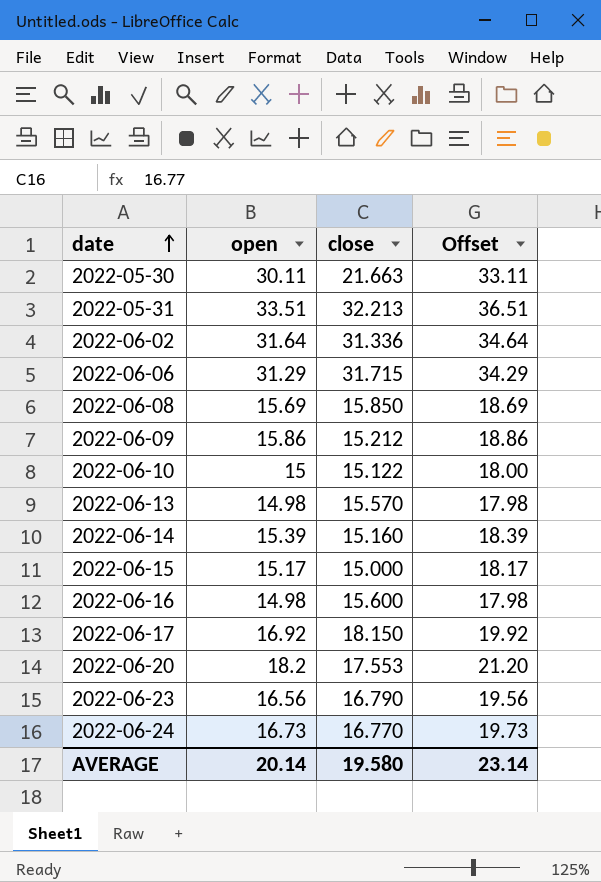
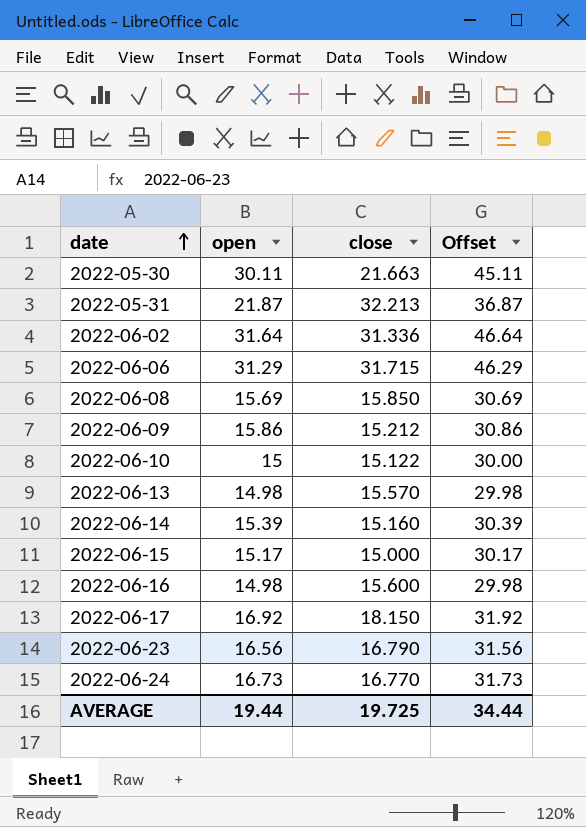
column Offset | formula: [open] + 3 -> [open] + 15
row 2022-06-20: 18.2 | 17.553 | 21.20 -> none
2022-05-31 | open: 33.51 -> 21.87
AVERAGE | open: 20.14 -> 19.44
AVERAGE | close: 19.580 -> 19.725
AVERAGE | Offset: 23.14 -> 34.44

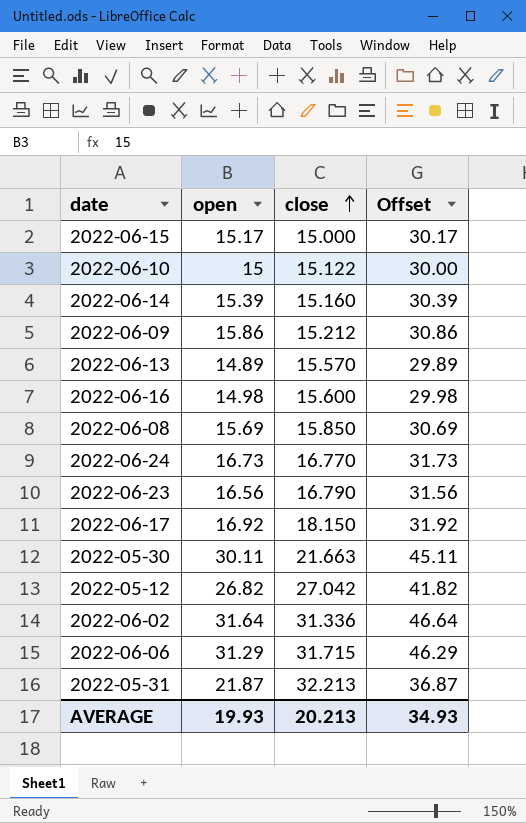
row order: date ascending -> close ascending
2022-06-13 | open: 14.98 -> 14.89
2022-06-13 | Offset: 29.98 -> 29.89
row 2022-05-12: none -> 26.82 | 27.042 | 41.82
AVERAGE | open: 19.44 -> 19.93
AVERAGE | close: 19.725 -> 20.213
AVERAGE | Offset: 34.44 -> 34.93

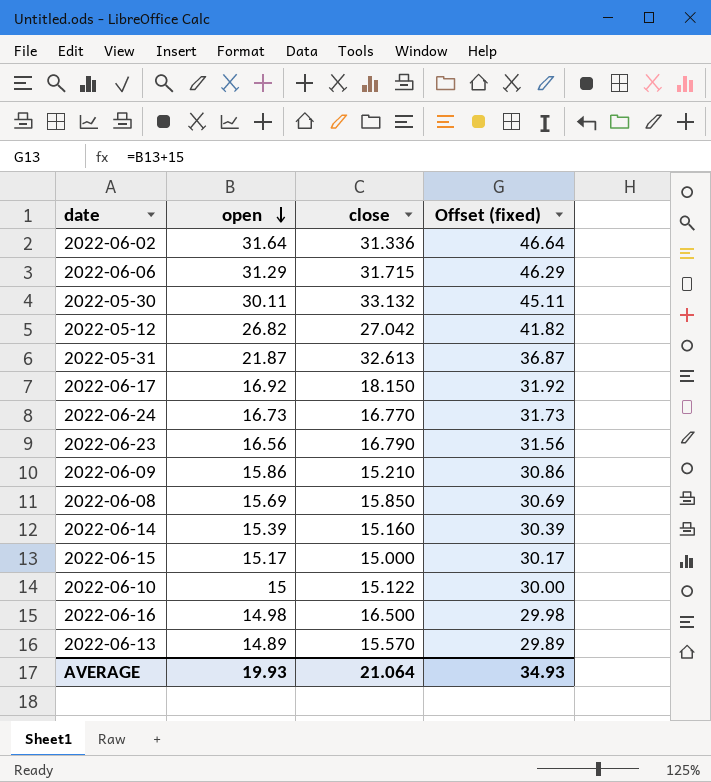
row order: close ascending -> open descending
column name: Offset -> Offset (fixed)
2022-05-30 | close: 21.663 -> 33.132
2022-05-31 | close: 32.213 -> 32.613
2022-06-09 | close: 15.212 -> 15.210
2022-06-16 | close: 15.600 -> 16.500
AVERAGE | close: 20.213 -> 21.064

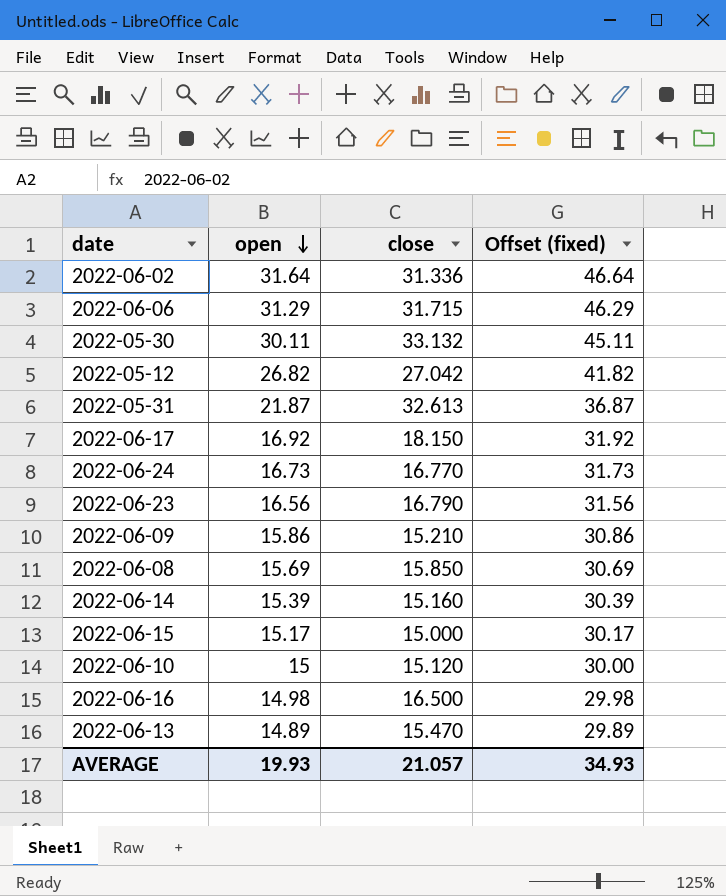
2022-06-10 | close: 15.122 -> 15.120
2022-06-13 | close: 15.570 -> 15.470
AVERAGE | close: 21.064 -> 21.057

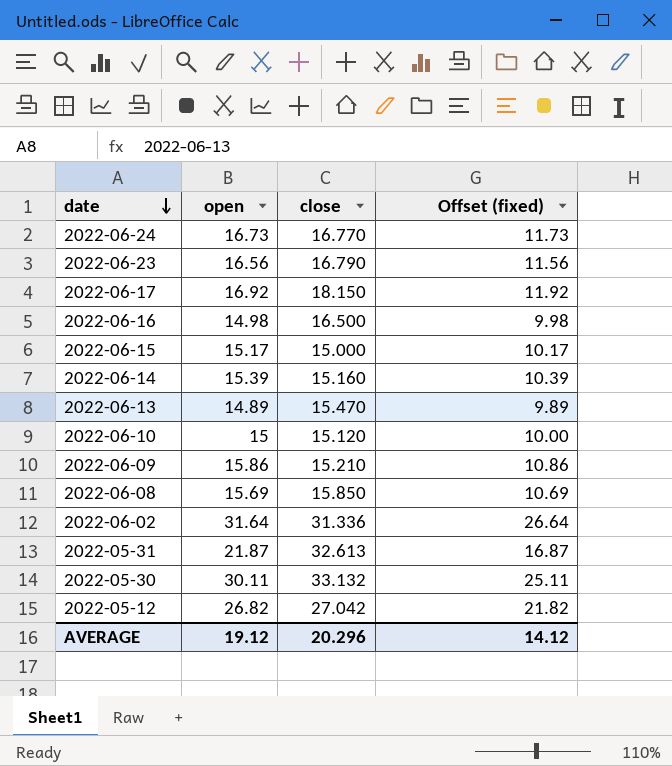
row order: open descending -> date descending
column Offset (fixed) | formula: [open] + 15 -> [open] - 5
row 2022-06-06: 31.29 | 31.715 | 46.29 -> none
AVERAGE | open: 19.93 -> 19.12
AVERAGE | close: 21.057 -> 20.296
AVERAGE | Offset (fixed): 34.93 -> 14.12

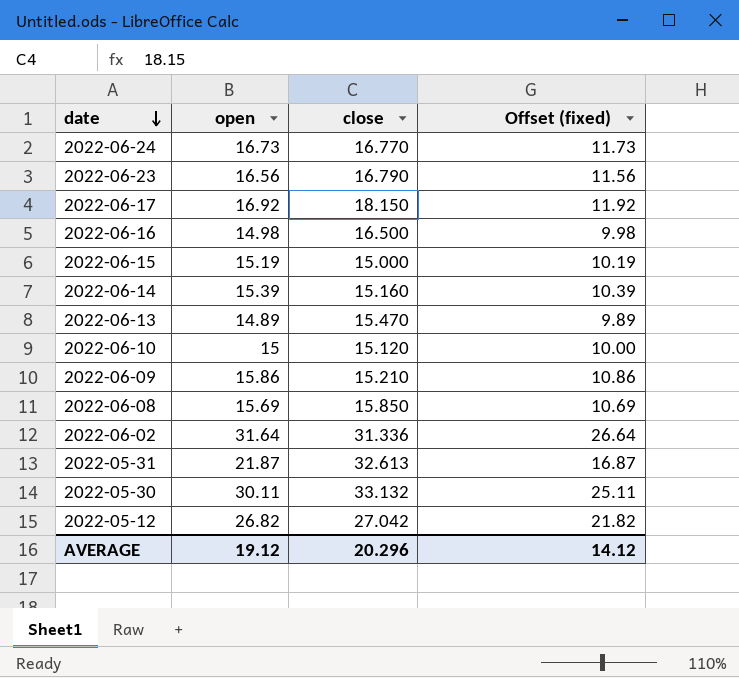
2022-06-15 | open: 15.17 -> 15.19
2022-06-15 | Offset (fixed): 10.17 -> 10.19

